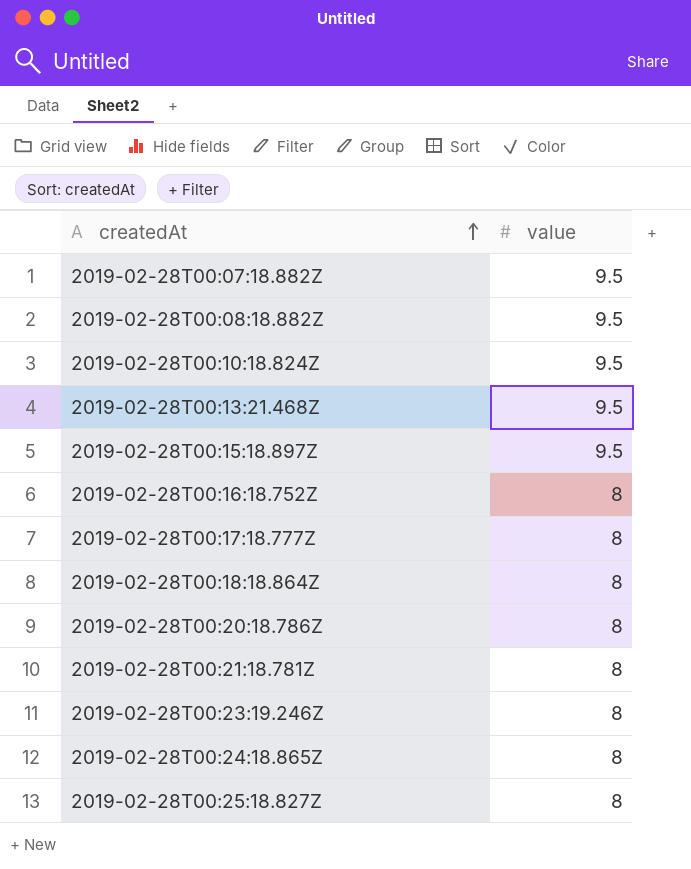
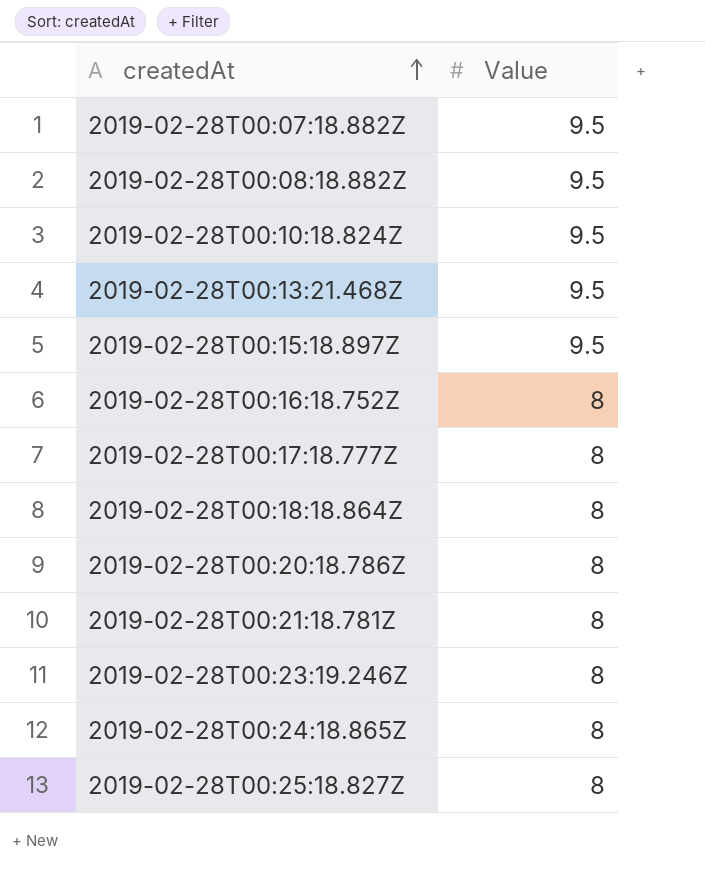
column name: value -> Value

